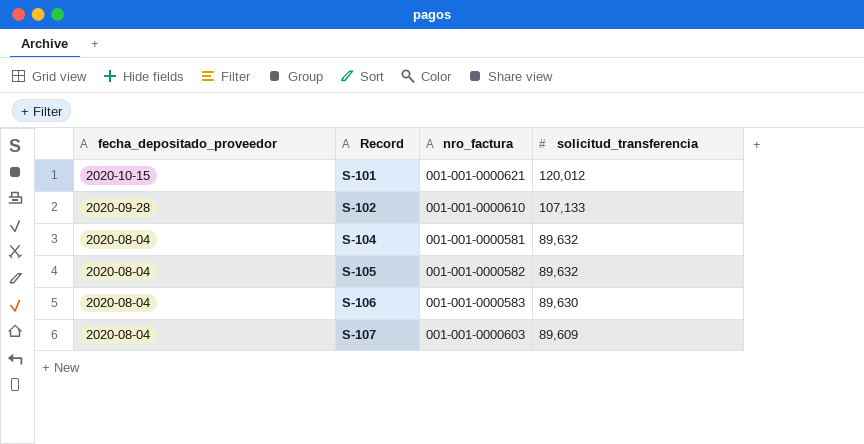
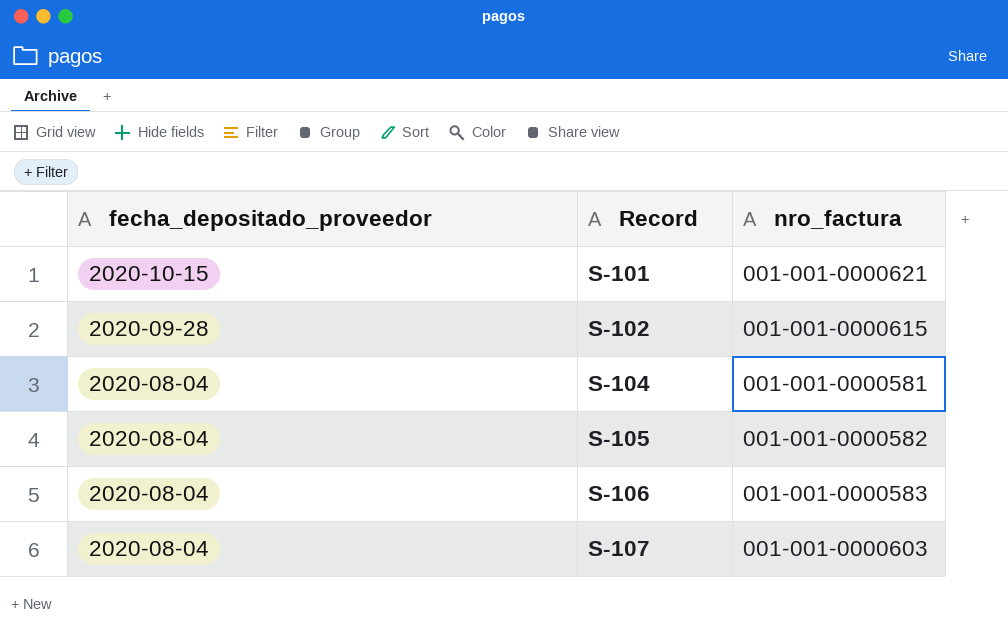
column solicitud_transferencia | position: 4 -> none
S-102 | nro_factura: 001-001-0000610 -> 001-001-0000615

